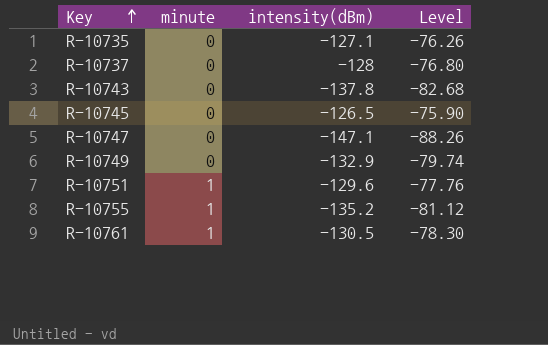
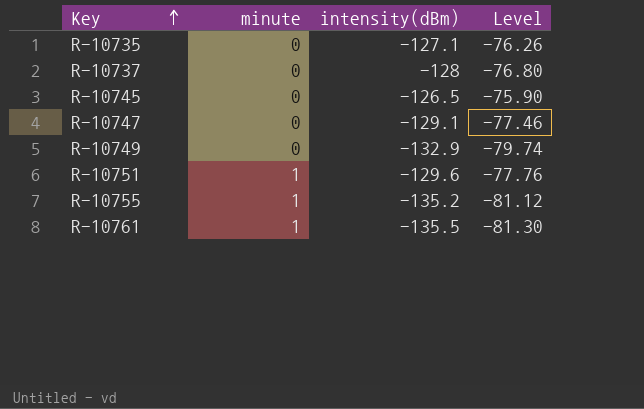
row R-10743: 0 | -137.8 | -82.68 -> none
R-10747 | intensity(dBm): -147.1 -> -129.1
R-10747 | Level: -88.26 -> -77.46
R-10761 | intensity(dBm): -130.5 -> -135.5
R-10761 | Level: -78.30 -> -81.30

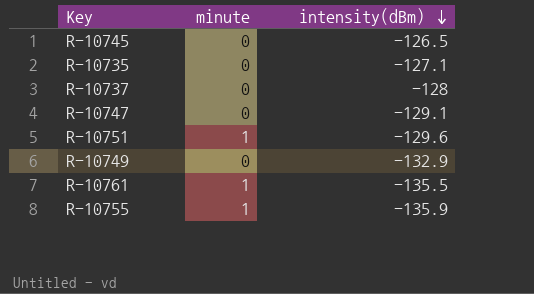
row order: Key ascending -> intensity(dBm) descending
column Level | formula: [intensity(dBm)] * 0.6 -> none
R-10755 | intensity(dBm): -135.2 -> -135.9

